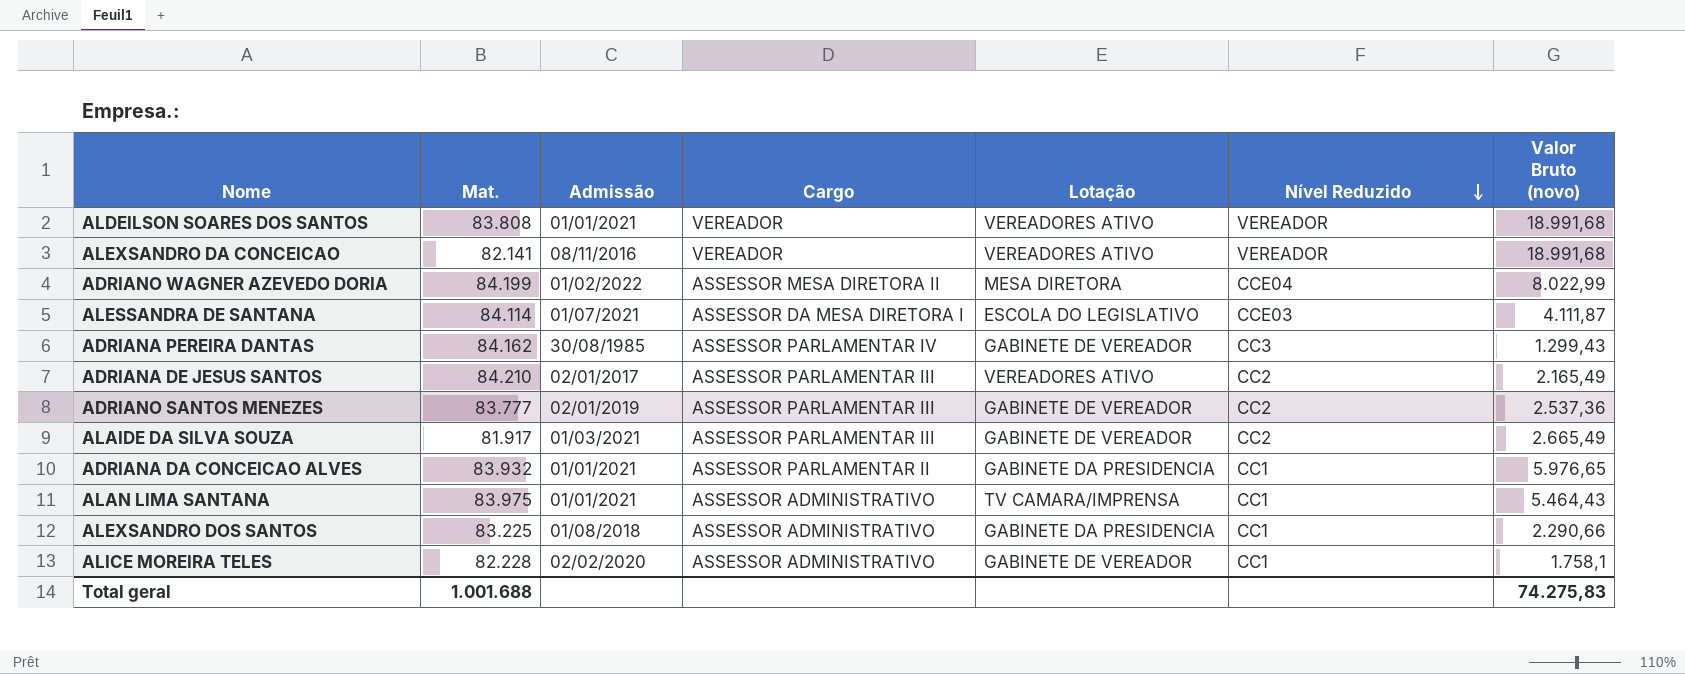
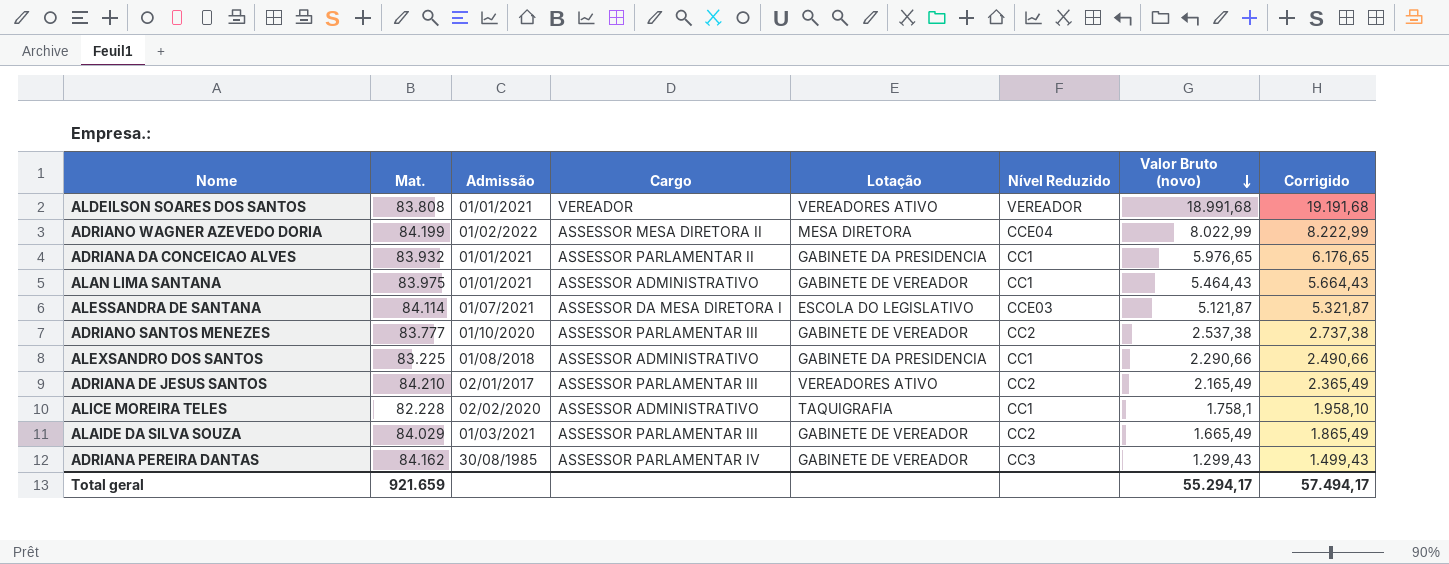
row order: Nível Reduzido descending -> Valor Bruto (novo) descending
column Corrigido | formula: none -> [Valor Bruto (novo)] + 200
row ALEXSANDRO DA CONCEICAO: 82.141 | 08/11/2016 | VEREADOR | VEREADORES ATIVO | VEREADOR | 18.991,68 -> none
ALAN LIMA SANTANA | Lotação: TV CAMARA/IMPRENSA -> GABINETE DE VEREADOR
ALESSANDRA DE SANTANA | Valor Bruto (novo): 4.111,87 -> 5.121,87
ADRIANO SANTOS MENEZES | Admissão: 02/01/2019 -> 01/10/2020
ADRIANO SANTOS MENEZES | Valor Bruto (novo): 2.537,36 -> 2.537,38
ALICE MOREIRA TELES | Lotação: GABINETE DE VEREADOR -> TAQUIGRAFIA
ALAIDE DA SILVA SOUZA | Mat.: 81.917 -> 84.029
ALAIDE DA SILVA SOUZA | Valor Bruto (novo): 2.665,49 -> 1.665,49
Total geral | Mat.: 1.001.688 -> 921.659
Total geral | Valor Bruto (novo): 74.275,83 -> 55.294,17

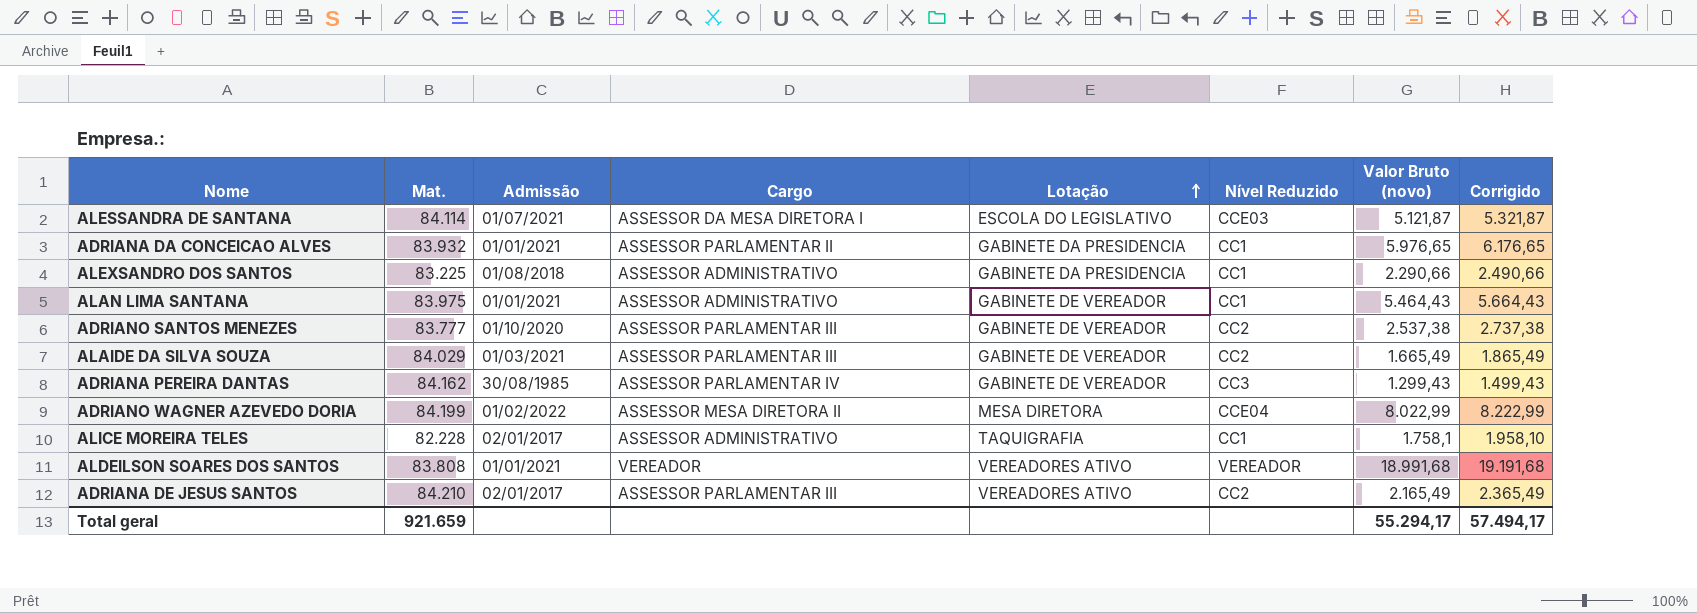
row order: Valor Bruto (novo) descending -> Lotação ascending
ALICE MOREIRA TELES | Admissão: 02/02/2020 -> 02/01/2017

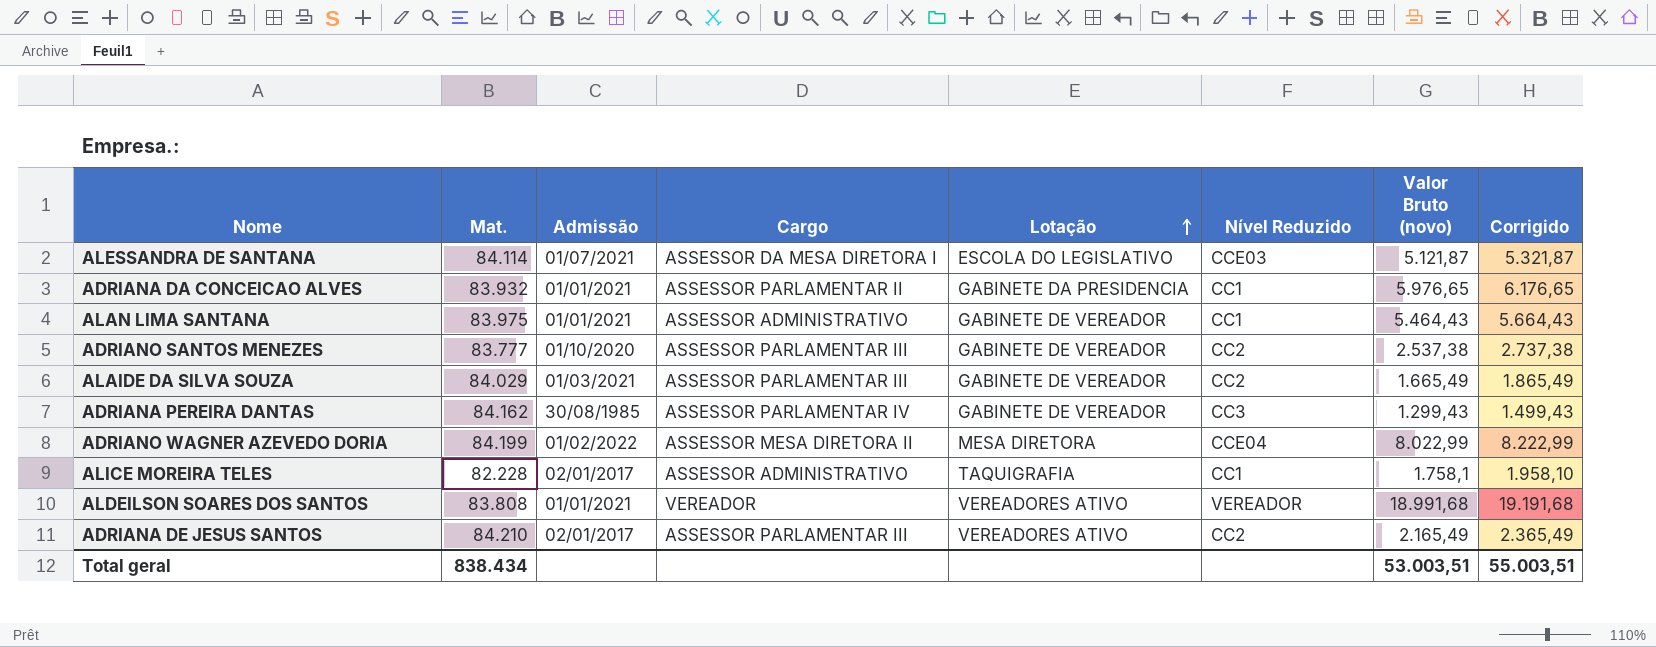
row ALEXSANDRO DOS SANTOS: 83.225 | 01/08/2018 | ASSESSOR ADMINISTRATIVO | GABINETE DA PRESIDENCIA | CC1 | 2.290,66 | 2.490,66 -> none
Total geral | Mat.: 921.659 -> 838.434
Total geral | Valor Bruto (novo): 55.294,17 -> 53.003,51
Total geral | Corrigido: 57.494,17 -> 55.003,51

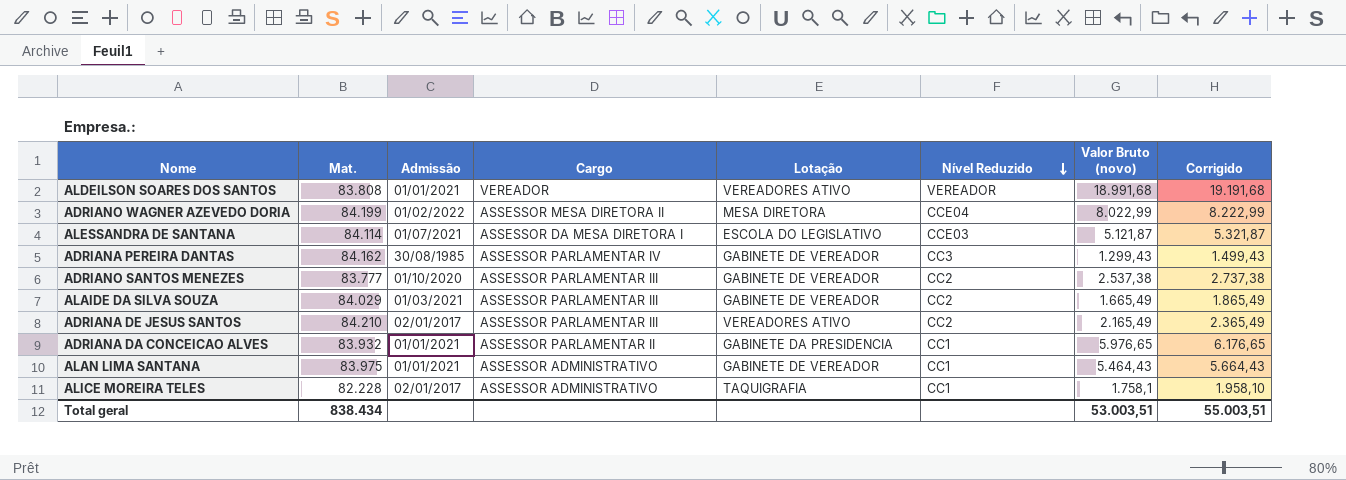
row order: Lotação ascending -> Nível Reduzido descending

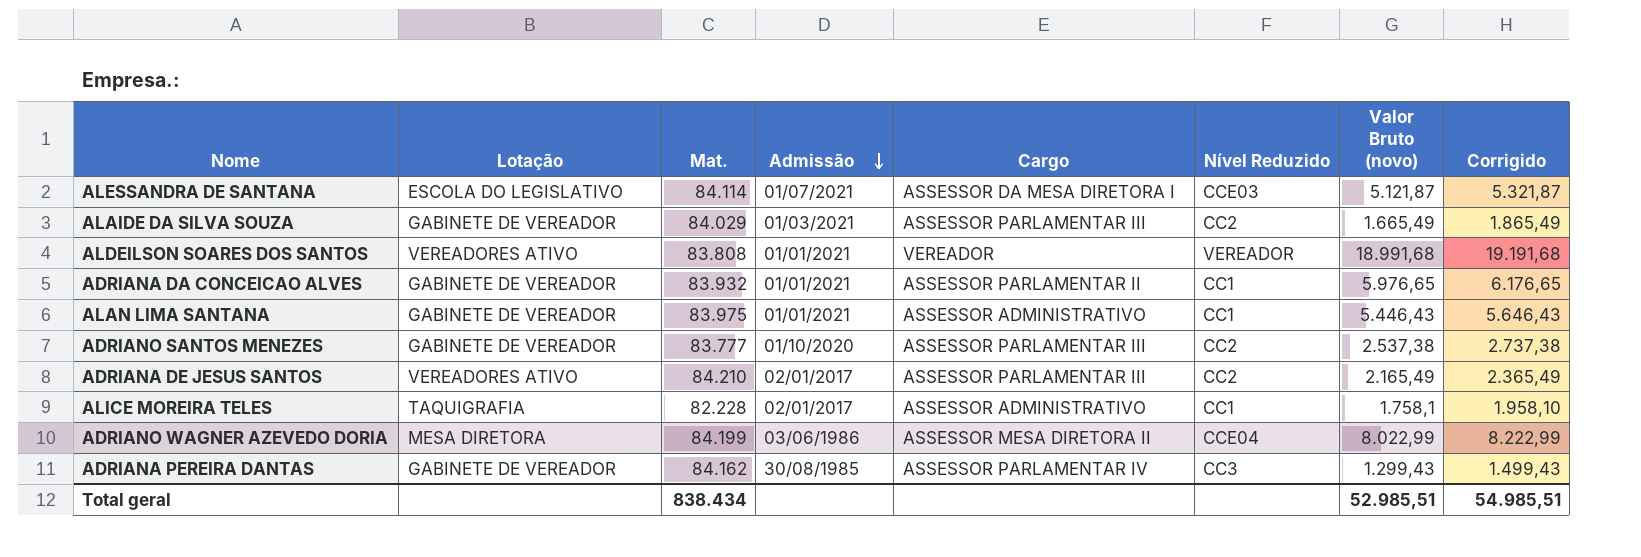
row order: Nível Reduzido descending -> Admissão descending
column Lotação | position: 5 -> 2
ADRIANA DA CONCEICAO ALVES | Lotação: GABINETE DA PRESIDENCIA -> GABINETE DE VEREADOR
ALAN LIMA SANTANA | Valor Bruto (novo): 5.464,43 -> 5.446,43
ALAN LIMA SANTANA | Corrigido: 5.664,43 -> 5.646,43
ADRIANO WAGNER AZEVEDO DORIA | Admissão: 01/02/2022 -> 03/06/1986
Total geral | Valor Bruto (novo): 53.003,51 -> 52.985,51
Total geral | Corrigido: 55.003,51 -> 54.985,51

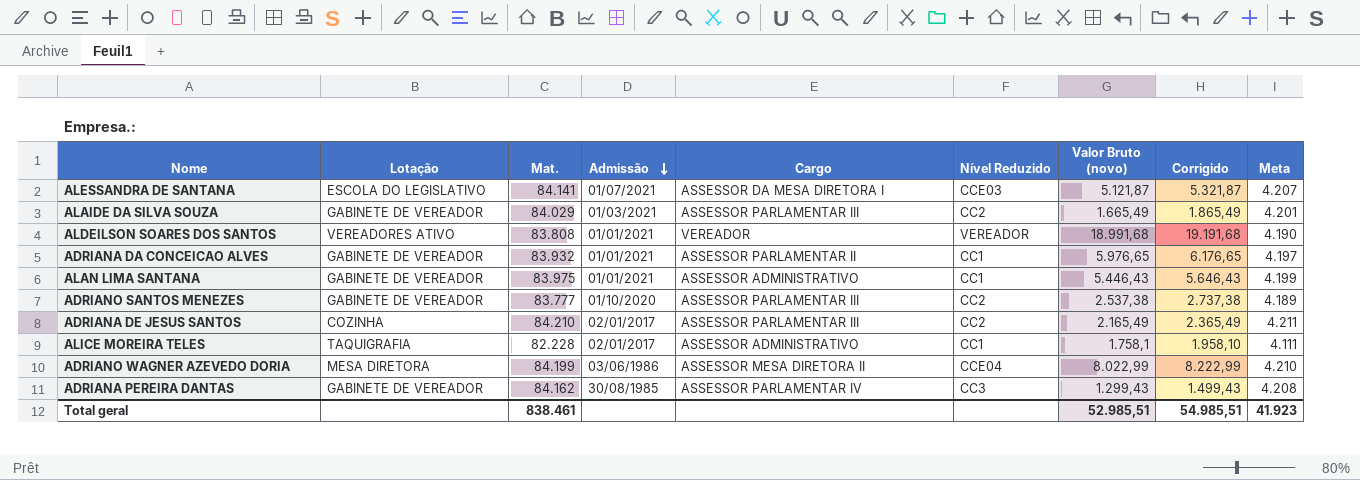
column Meta | formula: none -> [Mat.] * 0,05
ALESSANDRA DE SANTANA | Mat.: 84.114 -> 84.141
ADRIANA DE JESUS SANTOS | Lotação: VEREADORES ATIVO -> COZINHA
Total geral | Mat.: 838.434 -> 838.461

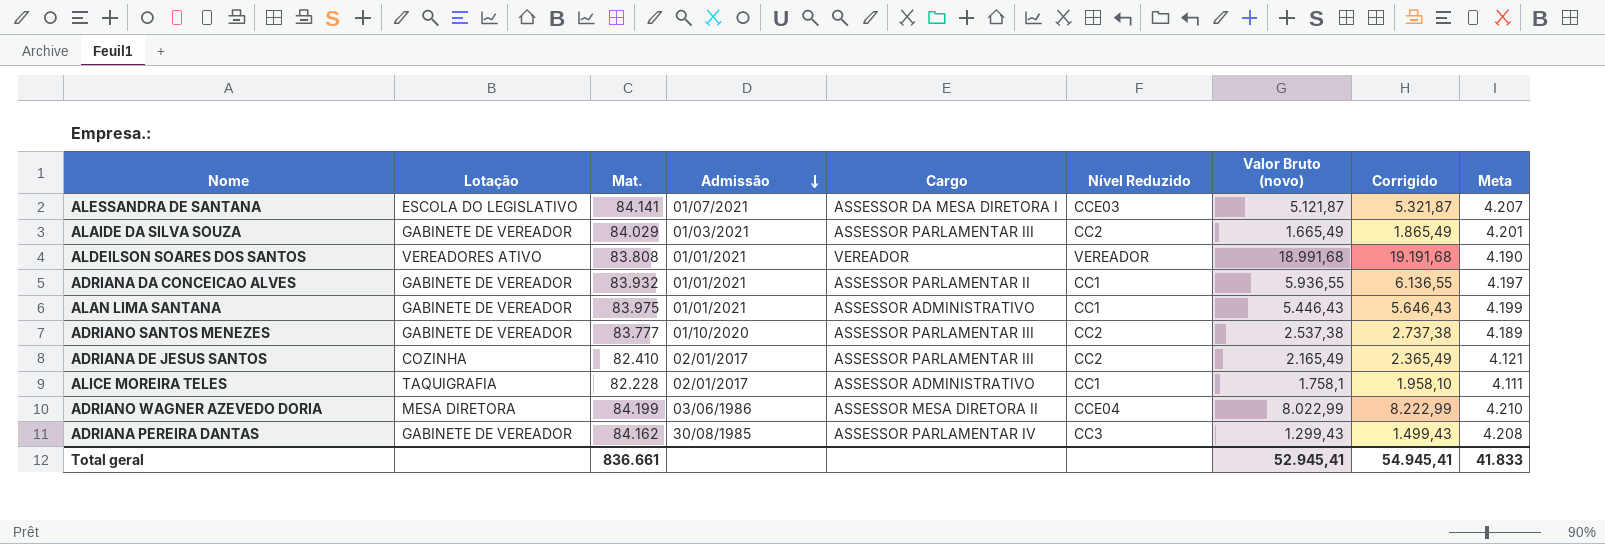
ADRIANA DA CONCEICAO ALVES | Valor Bruto (novo): 5.976,65 -> 5.936,55
ADRIANA DA CONCEICAO ALVES | Corrigido: 6.176,65 -> 6.136,55
ADRIANA DE JESUS SANTOS | Mat.: 84.210 -> 82.410
ADRIANA DE JESUS SANTOS | Meta: 4.211 -> 4.121
Total geral | Mat.: 838.461 -> 836.661
Total geral | Valor Bruto (novo): 52.985,51 -> 52.945,41
Total geral | Corrigido: 54.985,51 -> 54.945,41
Total geral | Meta: 41.923 -> 41.833

